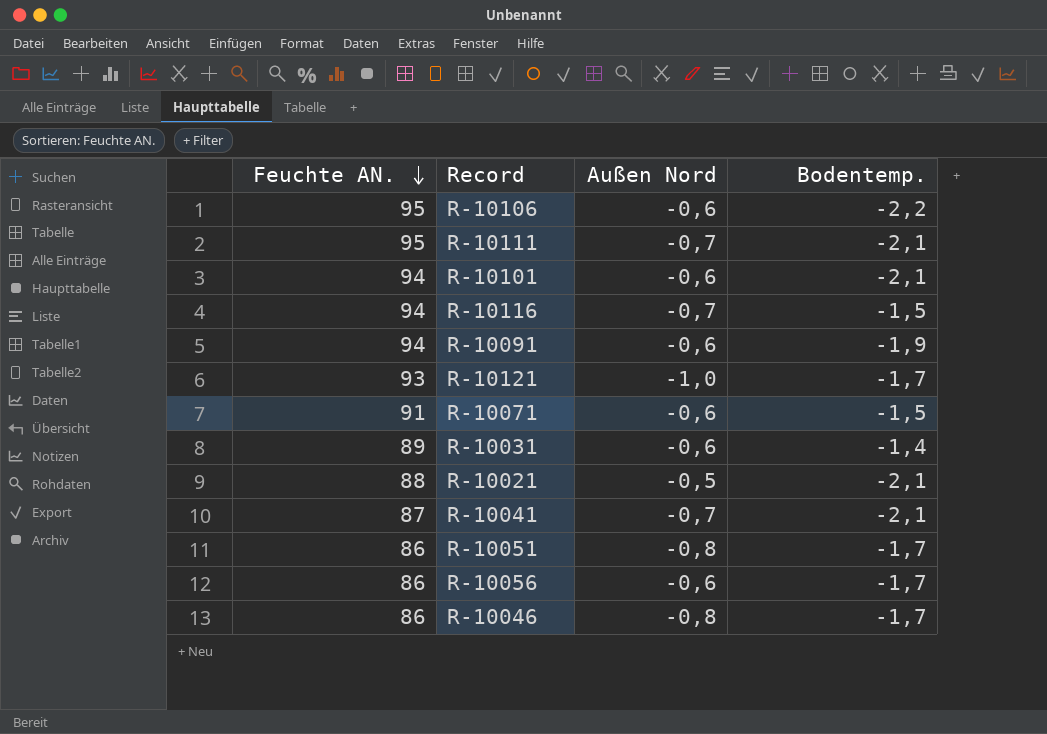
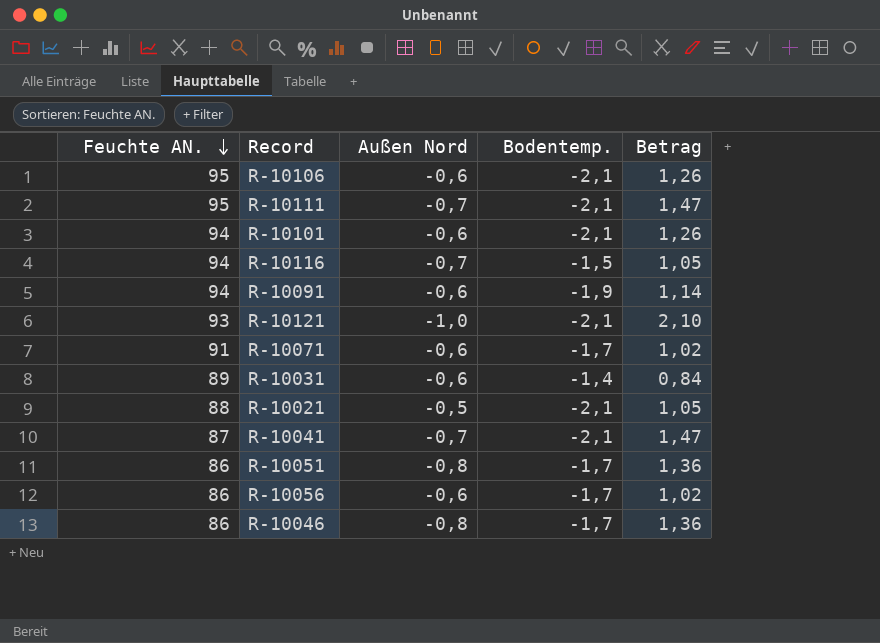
column Betrag | formula: none -> [Außen Nord] * [Bodentemp.]
R-10106 | Bodentemp.: -2,2 -> -2,1
R-10121 | Bodentemp.: -1,7 -> -2,1
R-10071 | Bodentemp.: -1,5 -> -1,7

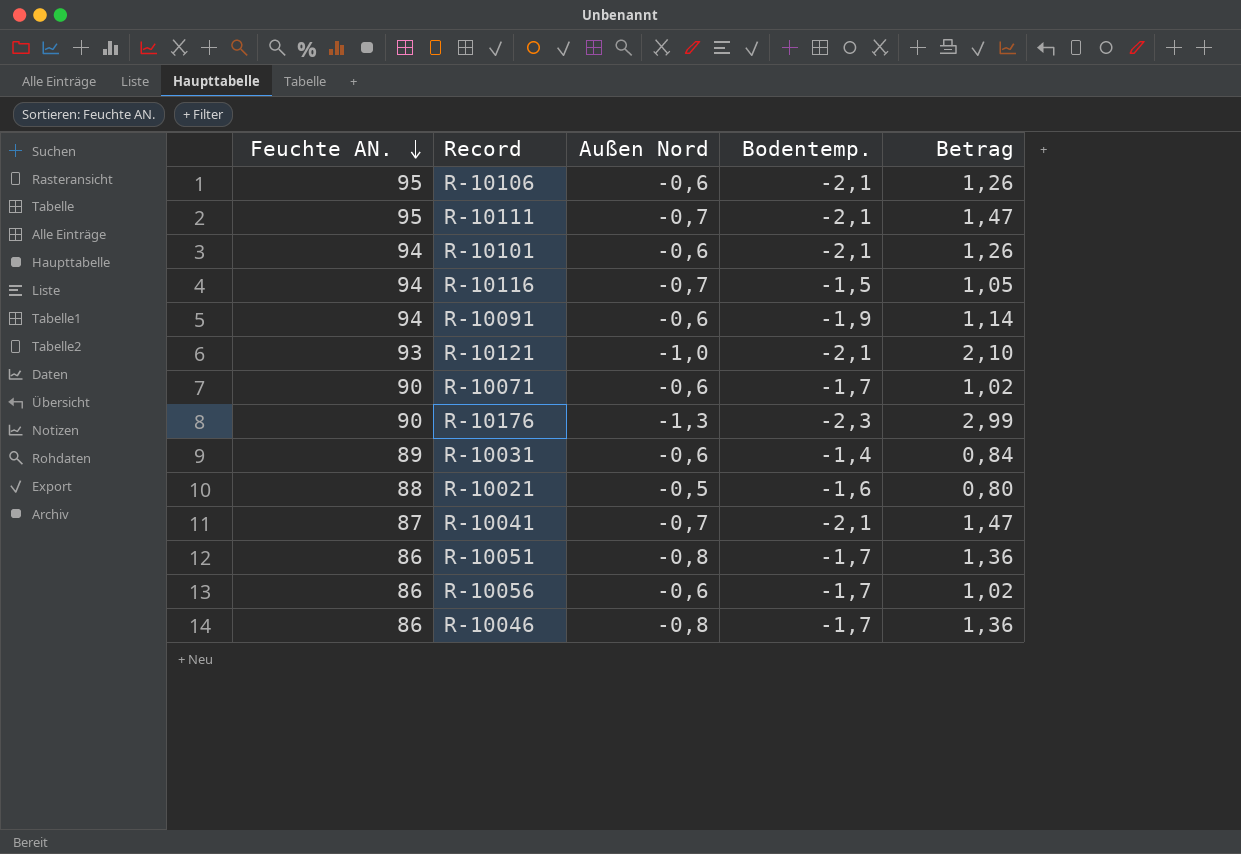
R-10071 | Feuchte AN.: 91 -> 90
row R-10176: none -> 90 | -1,3 | -2,3 | 2,99
R-10021 | Bodentemp.: -2,1 -> -1,6
R-10021 | Betrag: 1,05 -> 0,80

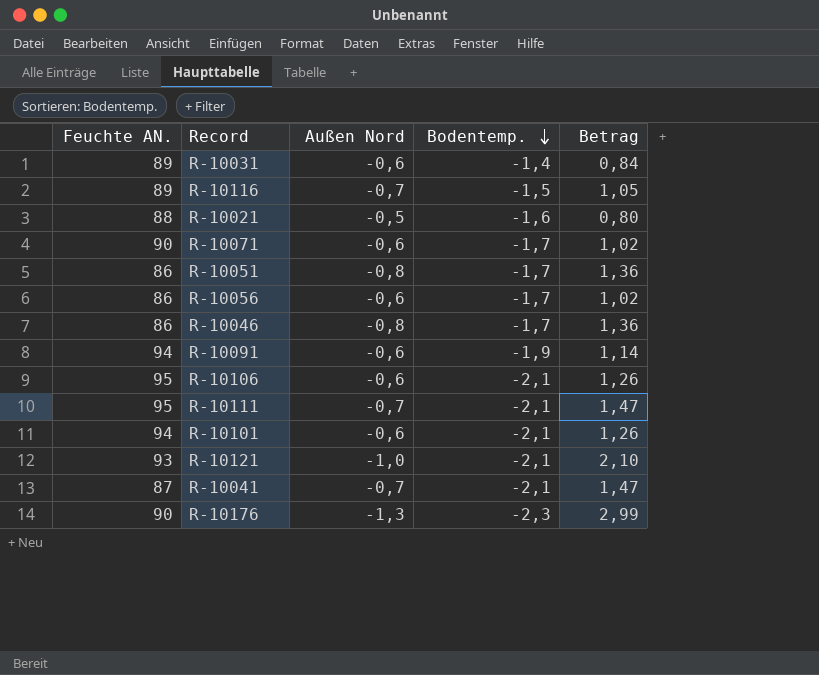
row order: Feuchte AN. descending -> Bodentemp. descending
R-10116 | Feuchte AN.: 94 -> 89

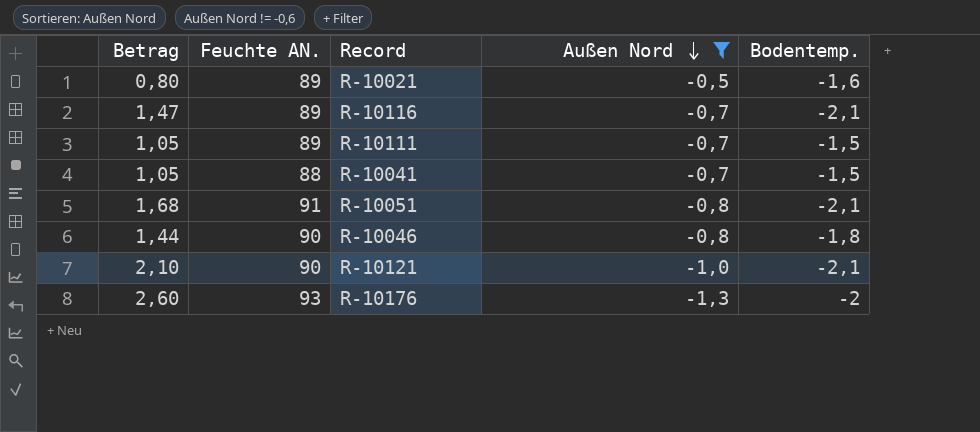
filter: none -> Außen Nord != -0,6
row order: Bodentemp. descending -> Außen Nord descending
column Betrag | position: 5 -> 1
R-10021 | Feuchte AN.: 88 -> 89
R-10116 | Betrag: 1,05 -> 1,47
R-10116 | Bodentemp.: -1,5 -> -2,1
R-10111 | Betrag: 1,47 -> 1,05
R-10111 | Feuchte AN.: 95 -> 89
R-10111 | Bodentemp.: -2,1 -> -1,5
R-10041 | Betrag: 1,47 -> 1,05
R-10041 | Feuchte AN.: 87 -> 88
R-10041 | Bodentemp.: -2,1 -> -1,5
R-10051 | Betrag: 1,36 -> 1,68
R-10051 | Feuchte AN.: 86 -> 91
R-10051 | Bodentemp.: -1,7 -> -2,1
R-10046 | Betrag: 1,36 -> 1,44
R-10046 | Feuchte AN.: 86 -> 90
R-10046 | Bodentemp.: -1,7 -> -1,8
R-10121 | Feuchte AN.: 93 -> 90
R-10176 | Betrag: 2,99 -> 2,60
R-10176 | Feuchte AN.: 90 -> 93
R-10176 | Bodentemp.: -2,3 -> -2

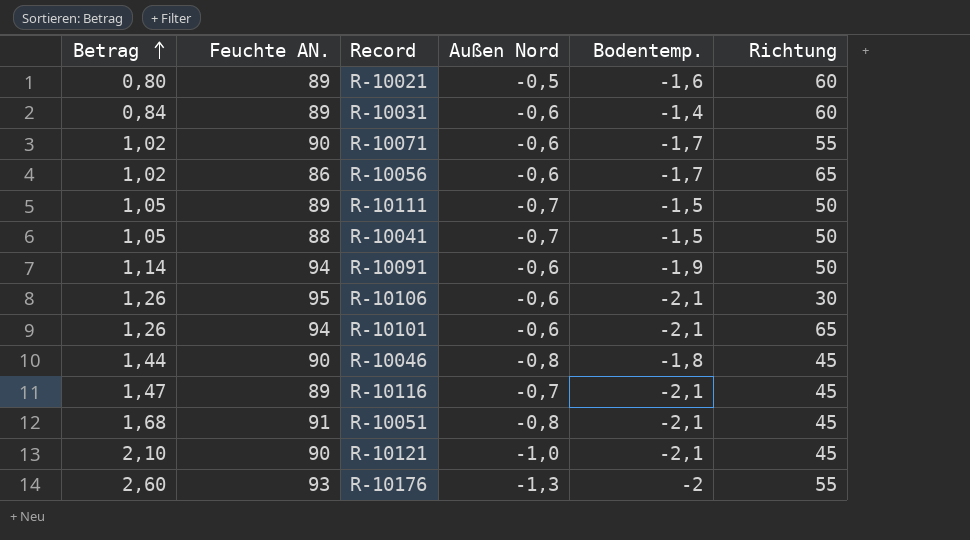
filter: Außen Nord != -0,6 -> none
row order: Außen Nord descending -> Betrag ascending
column Richtung | position: none -> 6

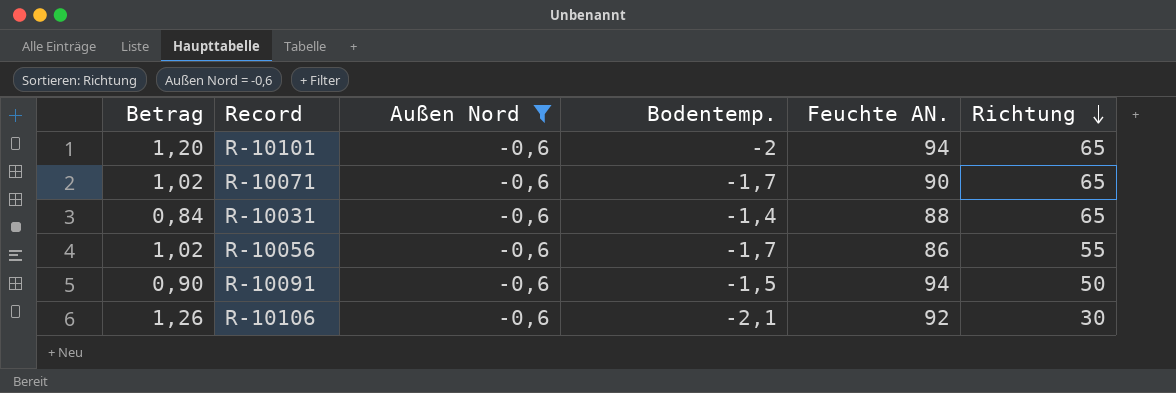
filter: none -> Außen Nord = -0,6
row order: Betrag ascending -> Richtung descending
column Feuchte AN. | position: 2 -> 5
R-10101 | Betrag: 1,26 -> 1,20
R-10101 | Bodentemp.: -2,1 -> -2
R-10071 | Richtung: 55 -> 65
R-10031 | Feuchte AN.: 89 -> 88
R-10031 | Richtung: 60 -> 65
R-10056 | Richtung: 65 -> 55
R-10091 | Betrag: 1,14 -> 0,90
R-10091 | Bodentemp.: -1,9 -> -1,5
R-10106 | Feuchte AN.: 95 -> 92

